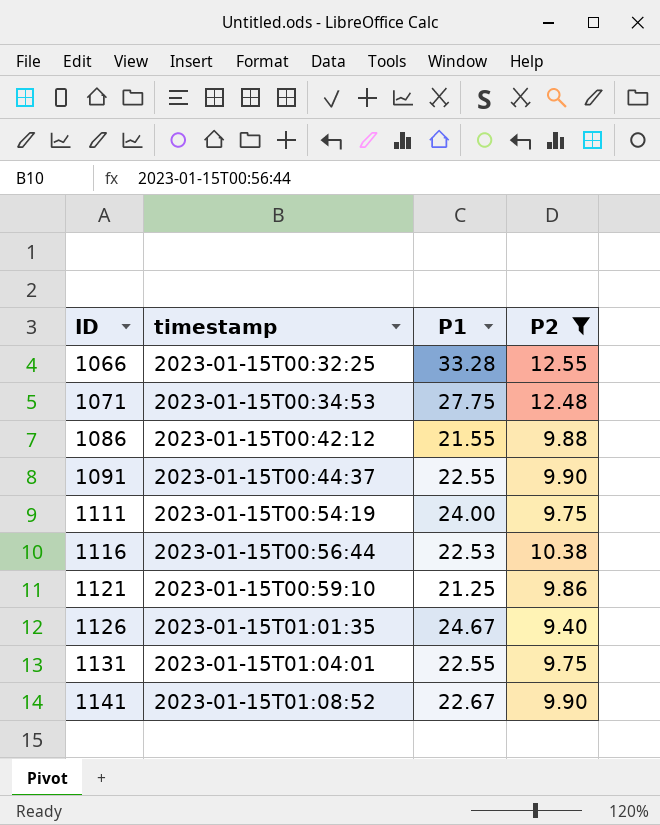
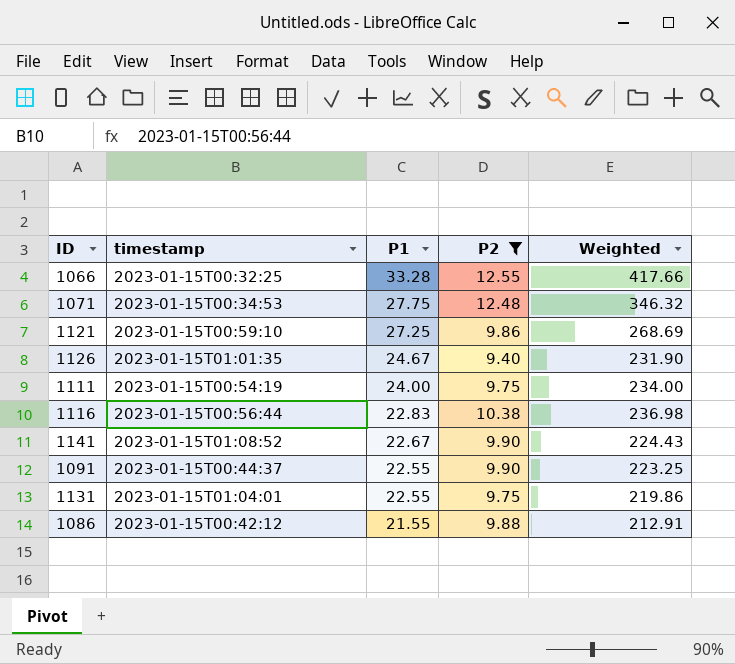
row order: ID ascending -> P1 descending
column Weighted | formula: none -> [P1] * [P2]
1121 | P1: 21.25 -> 27.25
1116 | P1: 22.53 -> 22.83

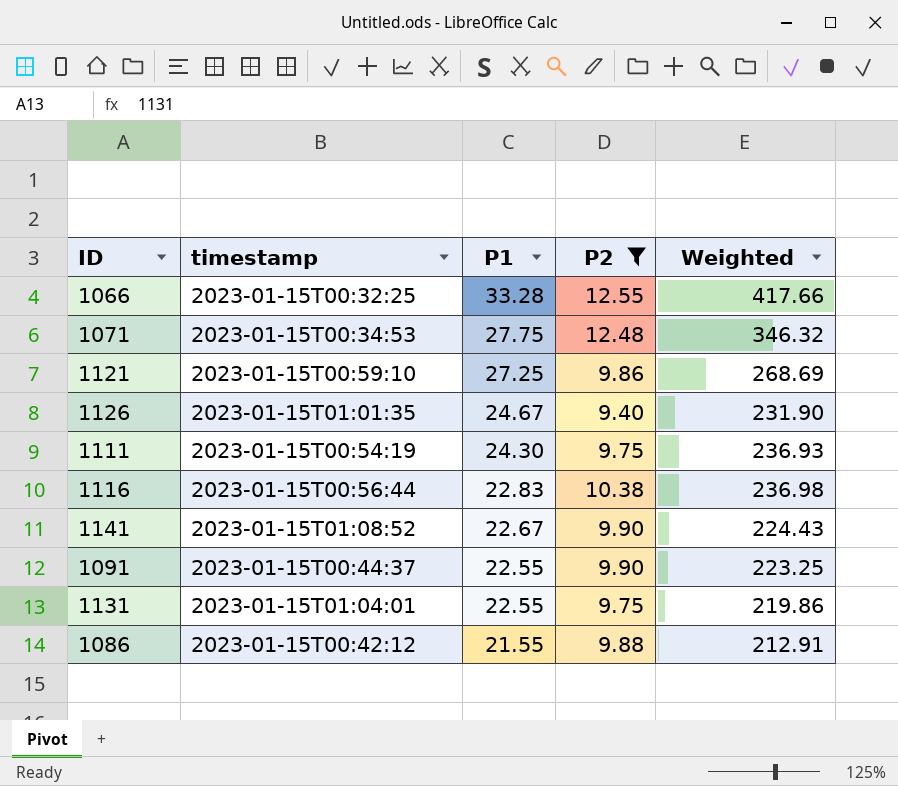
1111 | P1: 24.00 -> 24.30
1111 | Weighted: 234.00 -> 236.93

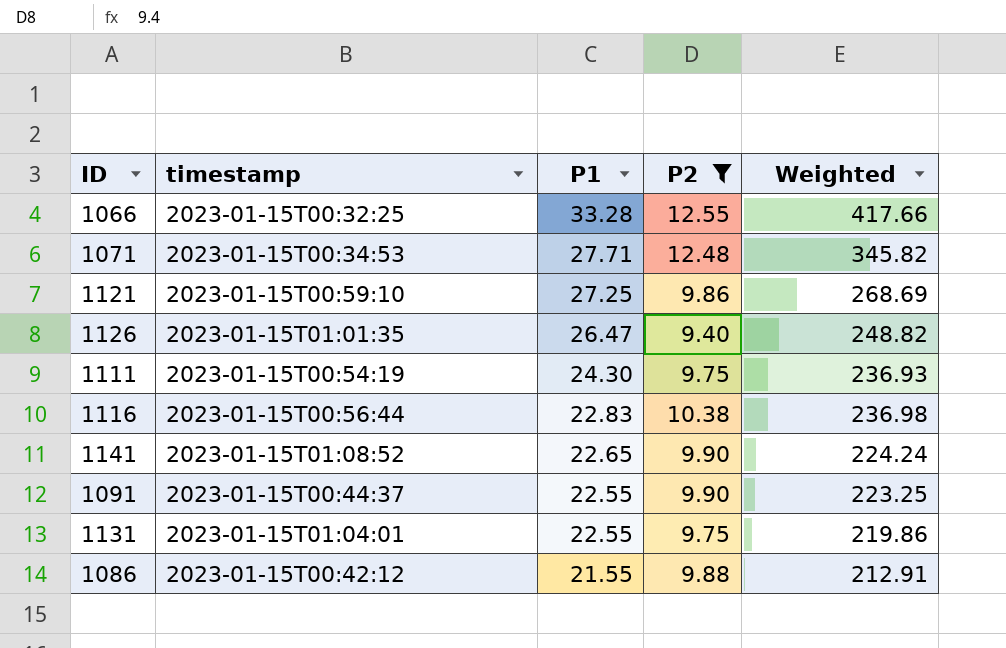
1071 | P1: 27.75 -> 27.71
1071 | Weighted: 346.32 -> 345.82
1126 | P1: 24.67 -> 26.47
1126 | Weighted: 231.90 -> 248.82
1141 | P1: 22.67 -> 22.65
1141 | Weighted: 224.43 -> 224.24

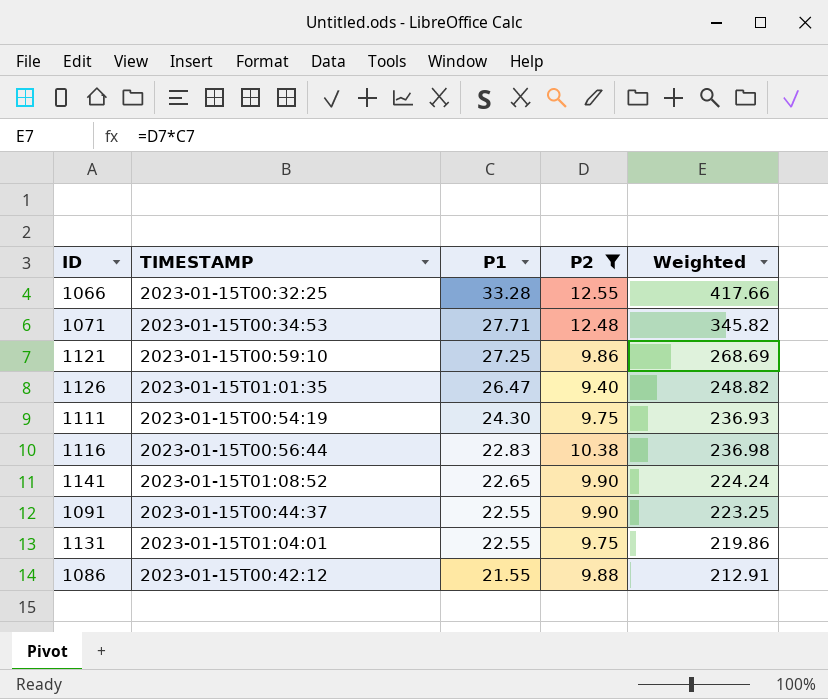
column name: timestamp -> TIMESTAMP

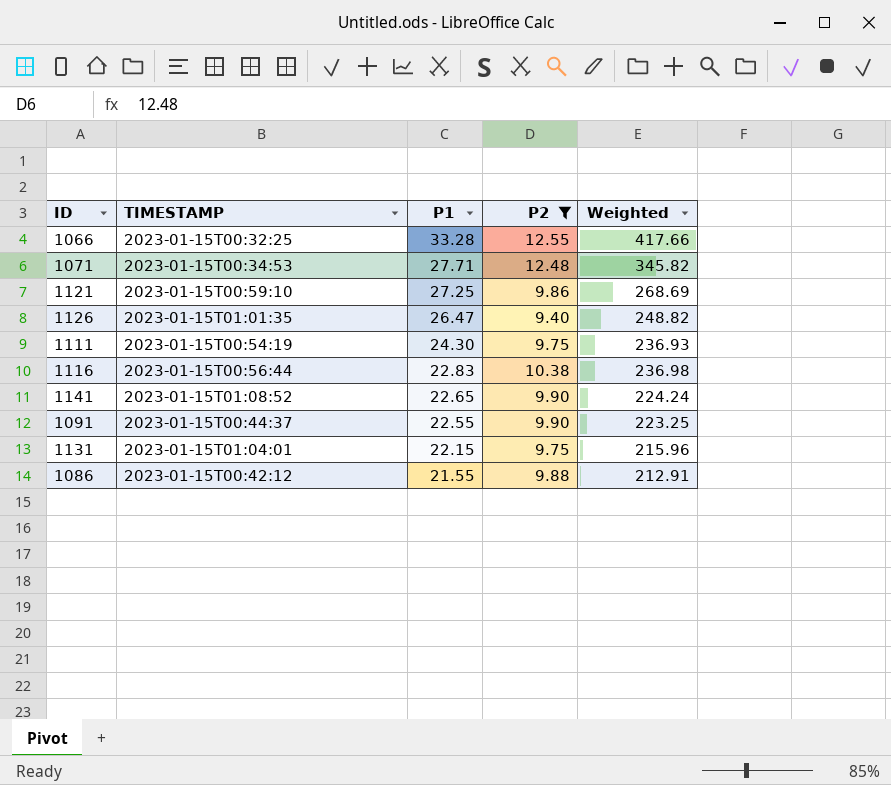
1131 | P1: 22.55 -> 22.15
1131 | Weighted: 219.86 -> 215.96

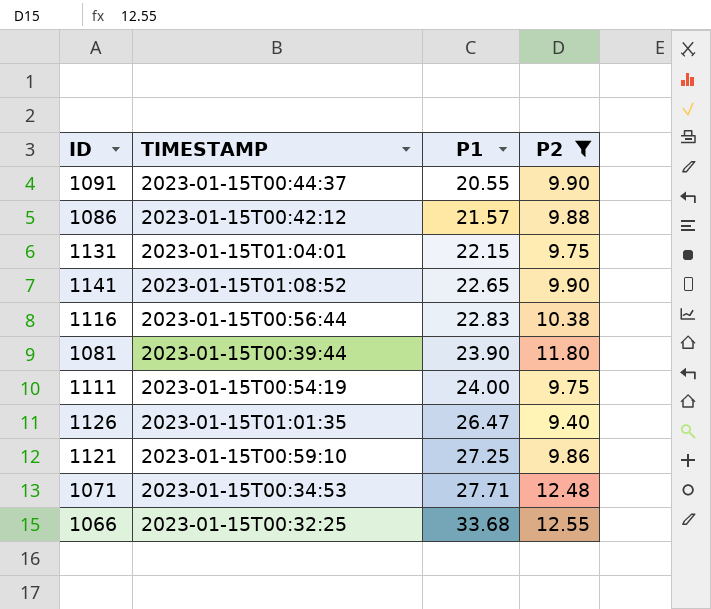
row order: P1 descending -> P1 ascending
column Weighted | formula: [P1] * [P2] -> none
1091 | P1: 22.55 -> 20.55
1086 | P1: 21.55 -> 21.57
row 1081: none -> 2023-01-15T00:39:44 | 23.90 | 11.80
1111 | P1: 24.30 -> 24.00
1066 | P1: 33.28 -> 33.68

